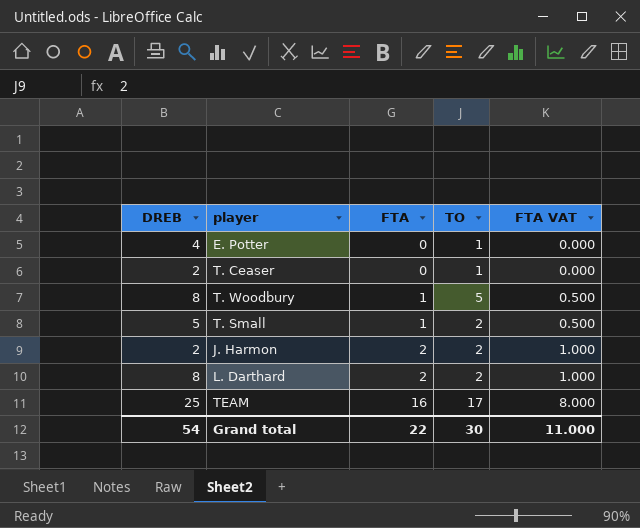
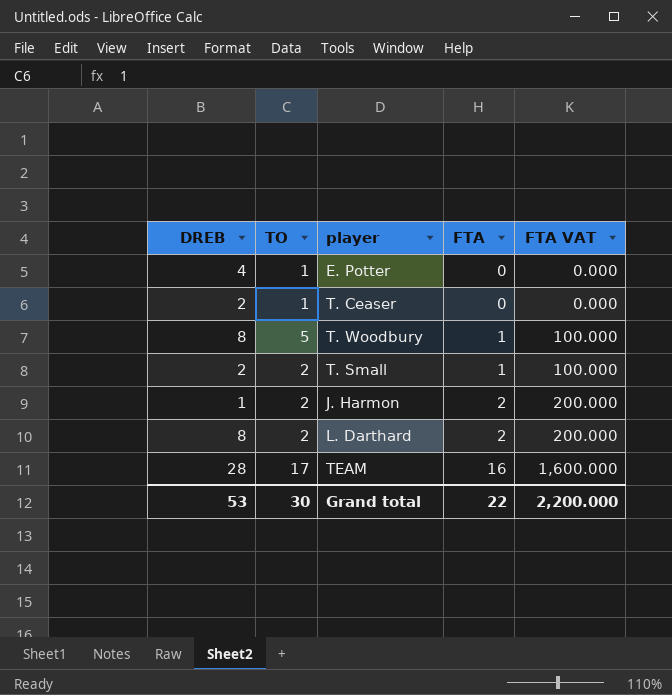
column TO | position: 4 -> 2
column FTA VAT | formula: [FTA] * 0.5 -> [FTA] * 100
T. Small | DREB: 5 -> 2
J. Harmon | DREB: 2 -> 1
TEAM | DREB: 25 -> 28
Grand total | DREB: 54 -> 53
Grand total | FTA VAT: 11.000 -> 2,200.000

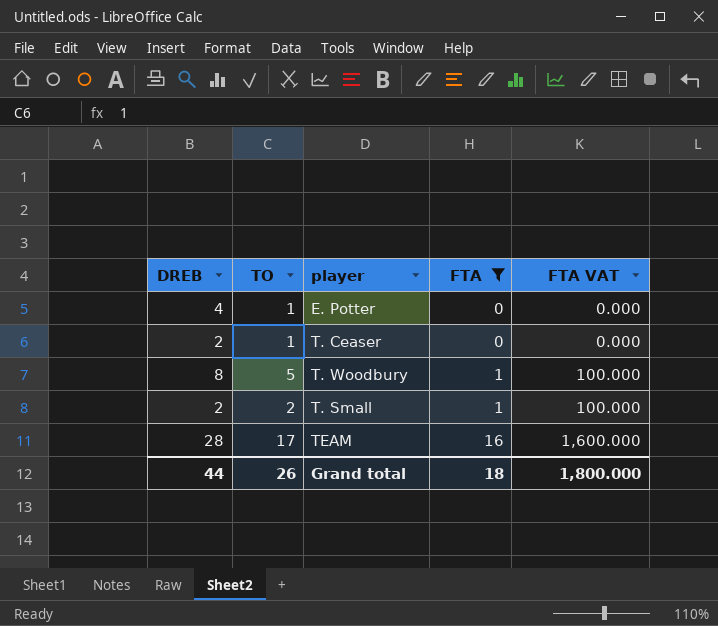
filter: none -> FTA != 2
Grand total | DREB: 53 -> 44
Grand total | TO: 30 -> 26
Grand total | FTA: 22 -> 18
Grand total | FTA VAT: 2,200.000 -> 1,800.000

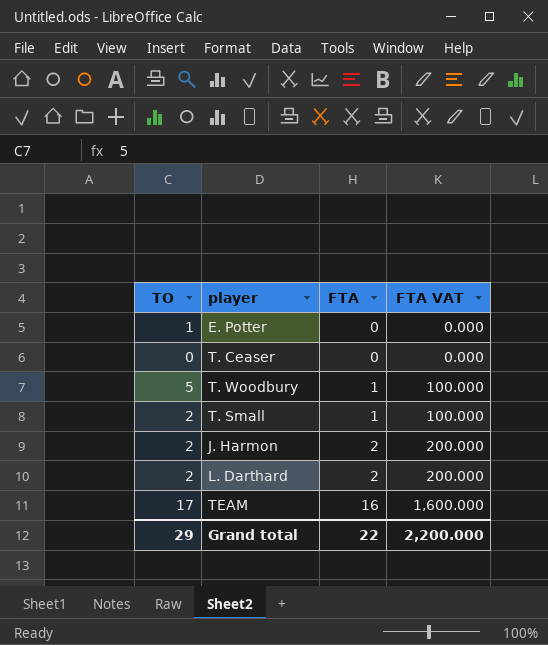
filter: FTA != 2 -> none
column DREB | position: 1 -> none
T. Ceaser | TO: 1 -> 0
Grand total | TO: 26 -> 29
Grand total | FTA: 18 -> 22
Grand total | FTA VAT: 1,800.000 -> 2,200.000

